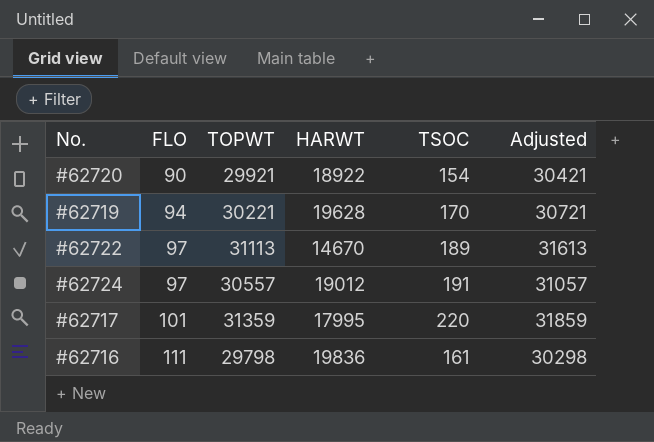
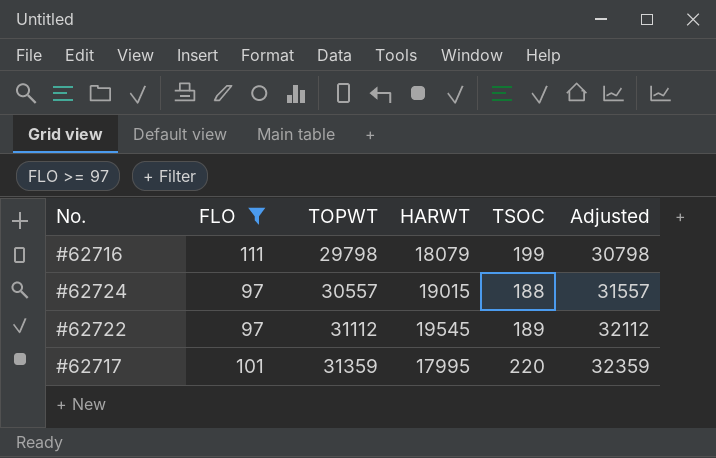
filter: none -> FLO >= 97
row order: FLO ascending -> TOPWT ascending
column Adjusted | formula: [TOPWT] + 500 -> [TOPWT] + 1000
#62716 | HARWT: 19836 -> 18079
#62716 | TSOC: 161 -> 199
#62724 | HARWT: 19012 -> 19015
#62724 | TSOC: 191 -> 188
#62722 | TOPWT: 31113 -> 31112
#62722 | HARWT: 14670 -> 19545

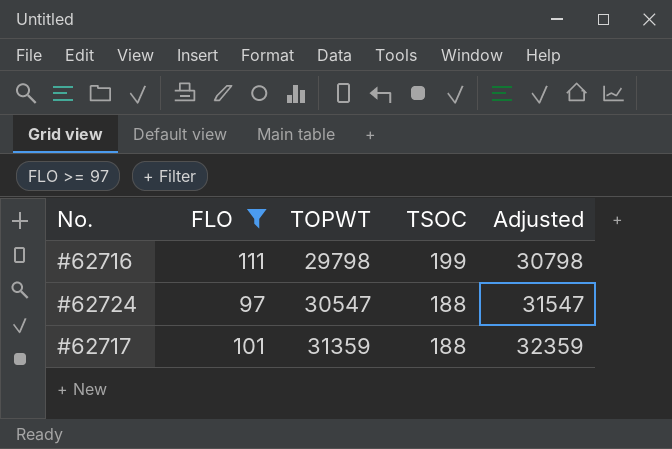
column HARWT | position: 4 -> none
row #62722: 97 | 31112 | 19545 | 189 | 32112 -> none
#62724 | TOPWT: 30557 -> 30547
#62724 | Adjusted: 31557 -> 31547
#62717 | TSOC: 220 -> 188

